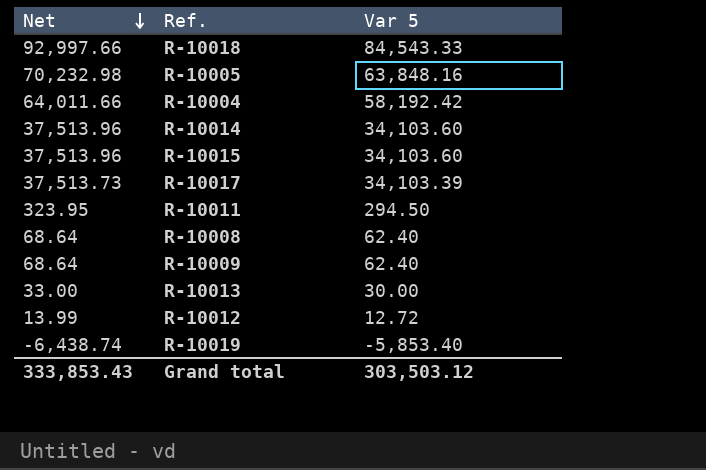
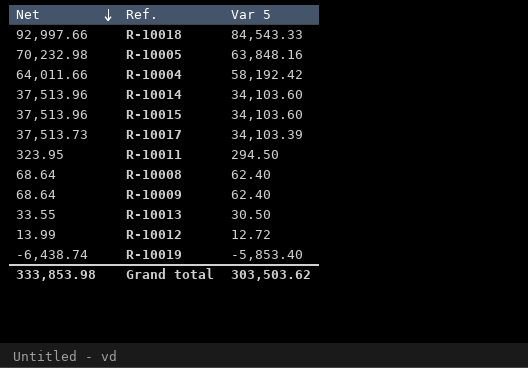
R-10013 | Net: 33.00 -> 33.55
R-10013 | Var 5: 30.00 -> 30.50
Grand total | Net: 333,853.43 -> 333,853.98
Grand total | Var 5: 303,503.12 -> 303,503.62

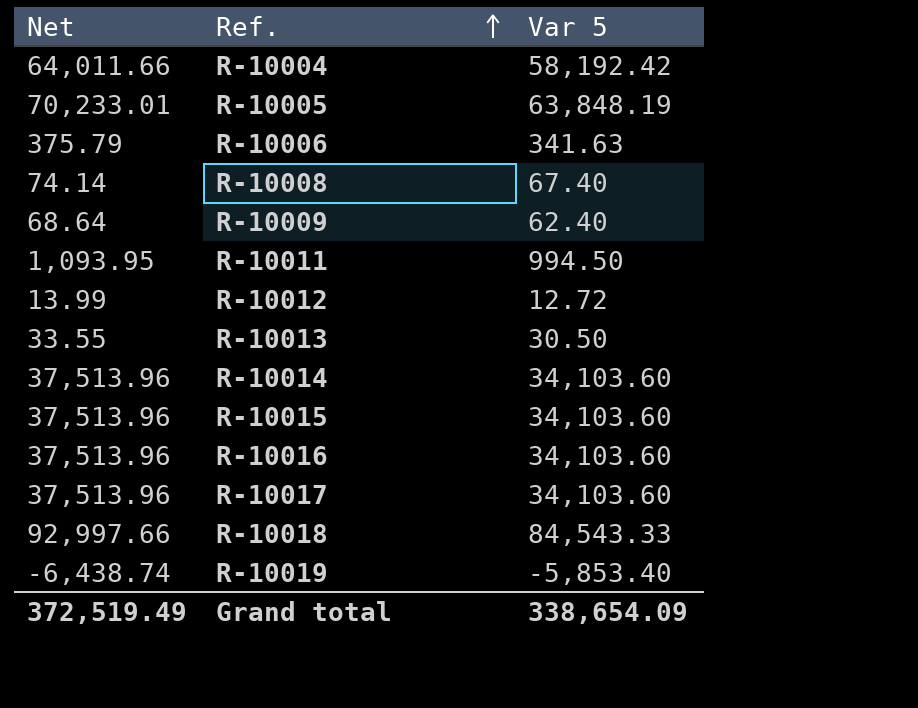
row order: Net descending -> Ref. ascending
R-10005 | Net: 70,232.98 -> 70,233.01
R-10005 | Var 5: 63,848.16 -> 63,848.19
row R-10006: none -> 375.79 | 341.63
R-10008 | Net: 68.64 -> 74.14
R-10008 | Var 5: 62.40 -> 67.40
R-10011 | Net: 323.95 -> 1,093.95
R-10011 | Var 5: 294.50 -> 994.50
row R-10016: none -> 37,513.96 | 34,103.60
R-10017 | Net: 37,513.73 -> 37,513.96
R-10017 | Var 5: 34,103.39 -> 34,103.60
Grand total | Net: 333,853.98 -> 372,519.49
Grand total | Var 5: 303,503.62 -> 338,654.09

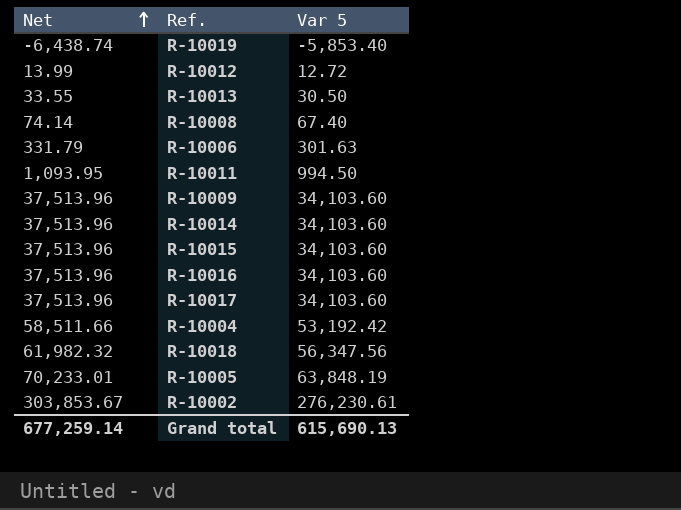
row order: Ref. ascending -> Net ascending
R-10006 | Net: 375.79 -> 331.79
R-10006 | Var 5: 341.63 -> 301.63
R-10009 | Net: 68.64 -> 37,513.96
R-10009 | Var 5: 62.40 -> 34,103.60
R-10004 | Net: 64,011.66 -> 58,511.66
R-10004 | Var 5: 58,192.42 -> 53,192.42
R-10018 | Net: 92,997.66 -> 61,982.32
R-10018 | Var 5: 84,543.33 -> 56,347.56
row R-10002: none -> 303,853.67 | 276,230.61
Grand total | Net: 372,519.49 -> 677,259.14
Grand total | Var 5: 338,654.09 -> 615,690.13

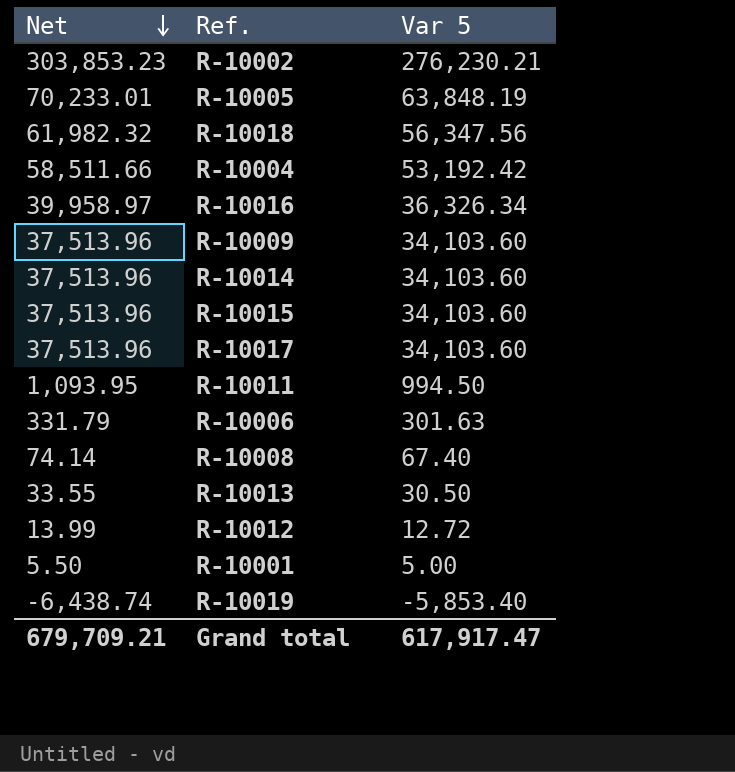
row order: Net ascending -> Net descending
R-10002 | Net: 303,853.67 -> 303,853.23
R-10002 | Var 5: 276,230.61 -> 276,230.21
R-10016 | Net: 37,513.96 -> 39,958.97
R-10016 | Var 5: 34,103.60 -> 36,326.34
row R-10001: none -> 5.50 | 5.00
Grand total | Net: 677,259.14 -> 679,709.21
Grand total | Var 5: 615,690.13 -> 617,917.47

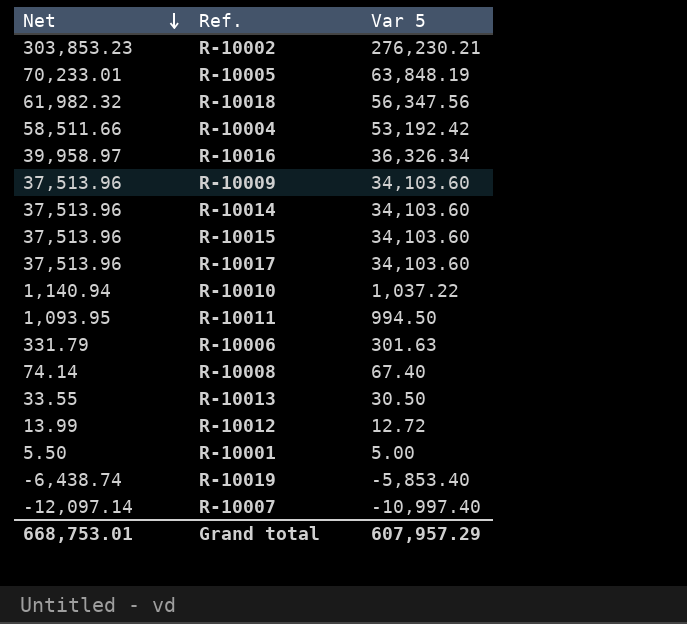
row R-10010: none -> 1,140.94 | 1,037.22
row R-10007: none -> -12,097.14 | -10,997.40
Grand total | Net: 679,709.21 -> 668,753.01
Grand total | Var 5: 617,917.47 -> 607,957.29

